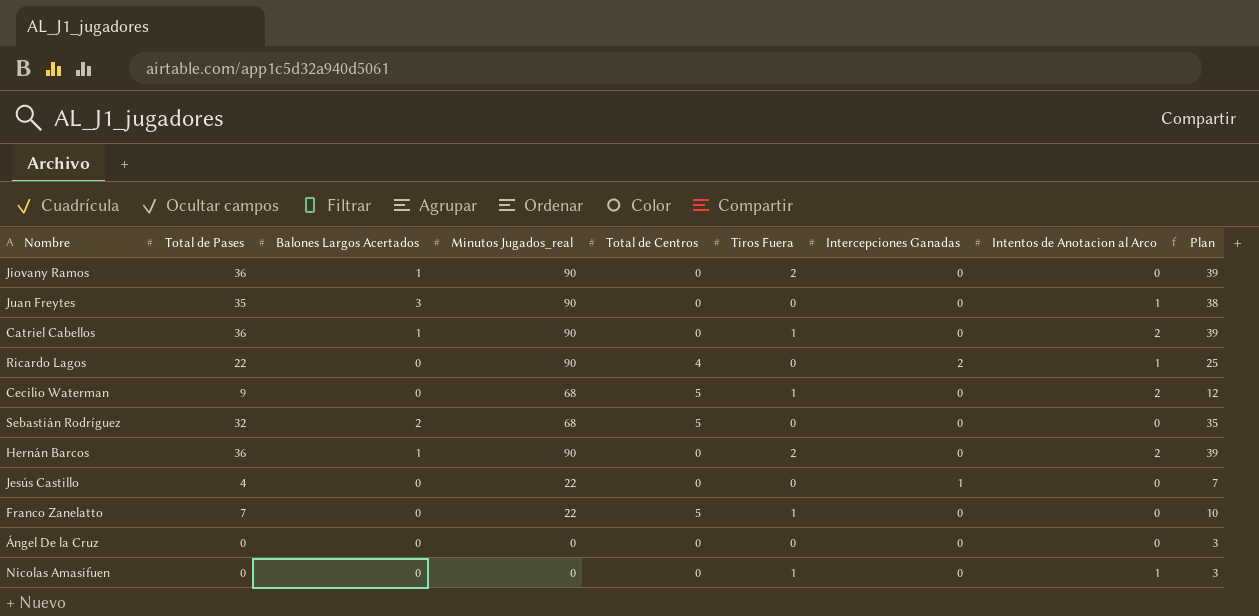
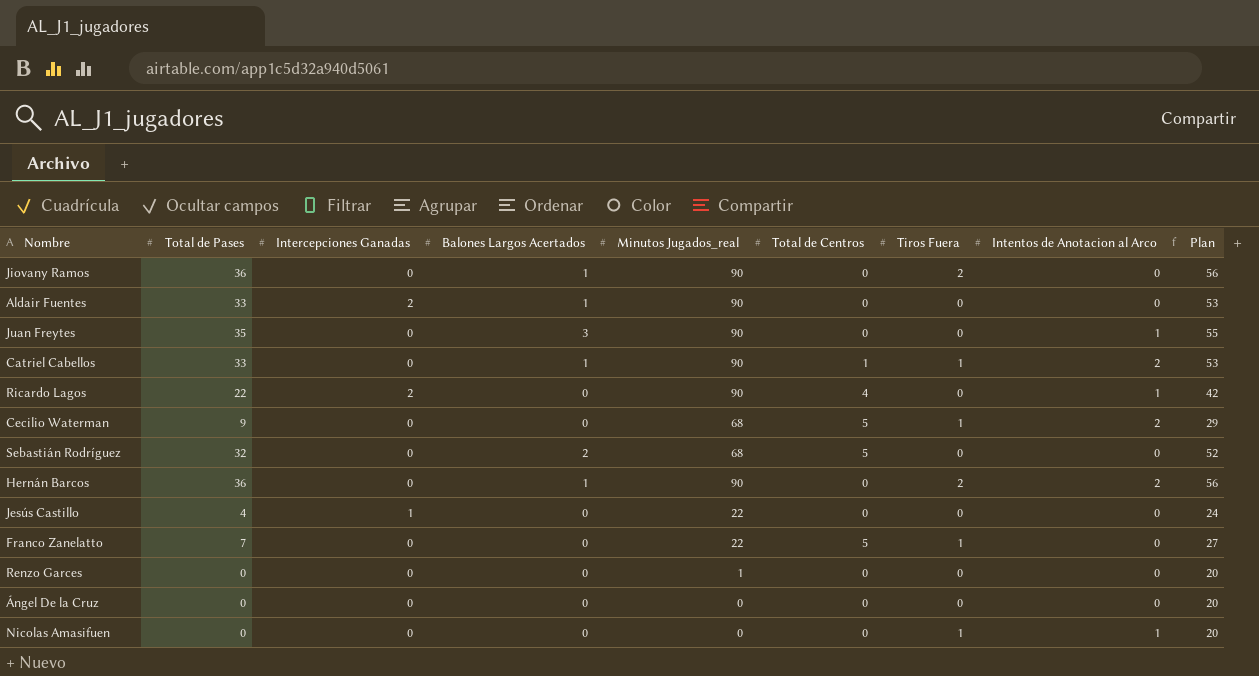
column Intercepciones Ganadas | position: 7 -> 3
column Plan | formula: [Total de Pases] + 3 -> [Total de Pases] + 20
row Aldair Fuentes: none -> 33 | 2 | 1 | 90 | 0 | 0 | 0 | 53
Catriel Cabellos | Total de Pases: 36 -> 33
Catriel Cabellos | Total de Centros: 0 -> 1
row Renzo Garces: none -> 0 | 0 | 0 | 1 | 0 | 0 | 0 | 20

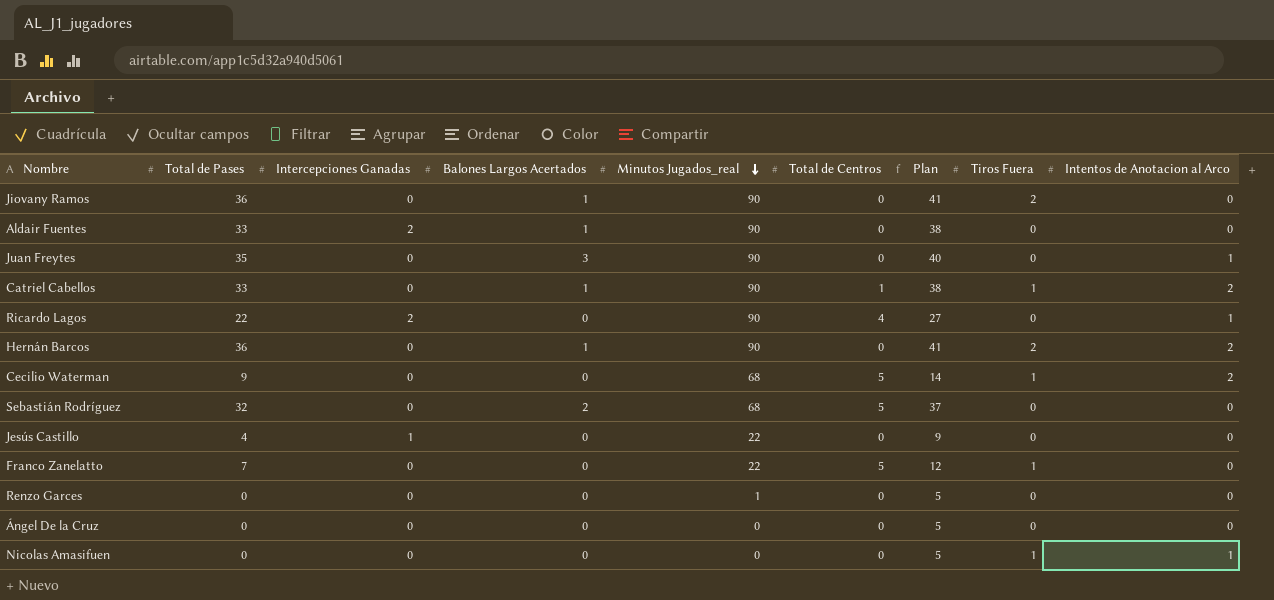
row order: none -> Minutos Jugados_real descending
column Plan | formula: [Total de Pases] + 20 -> [Total de Pases] + 5
column Plan | position: 9 -> 7

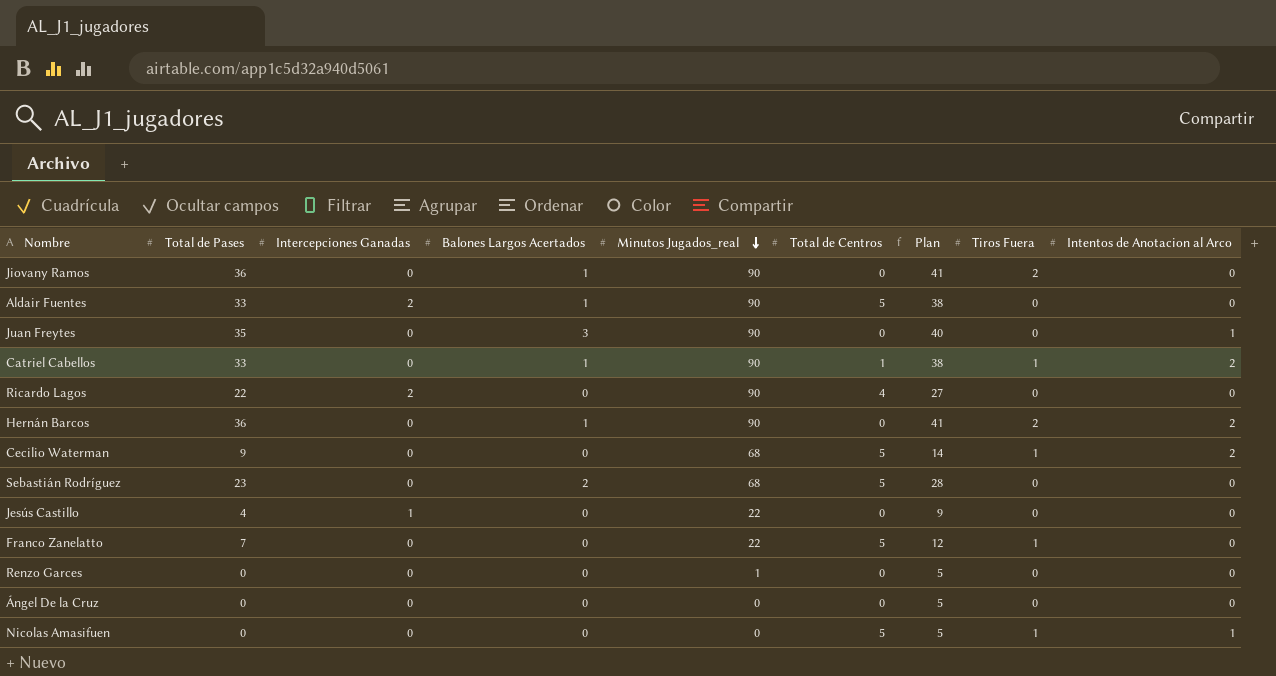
Aldair Fuentes | Total de Centros: 0 -> 5
Ricardo Lagos | Intentos de Anotacion al Arco: 1 -> 0
Sebastián Rodríguez | Total de Pases: 32 -> 23
Sebastián Rodríguez | Plan: 37 -> 28
Nicolas Amasifuen | Total de Centros: 0 -> 5

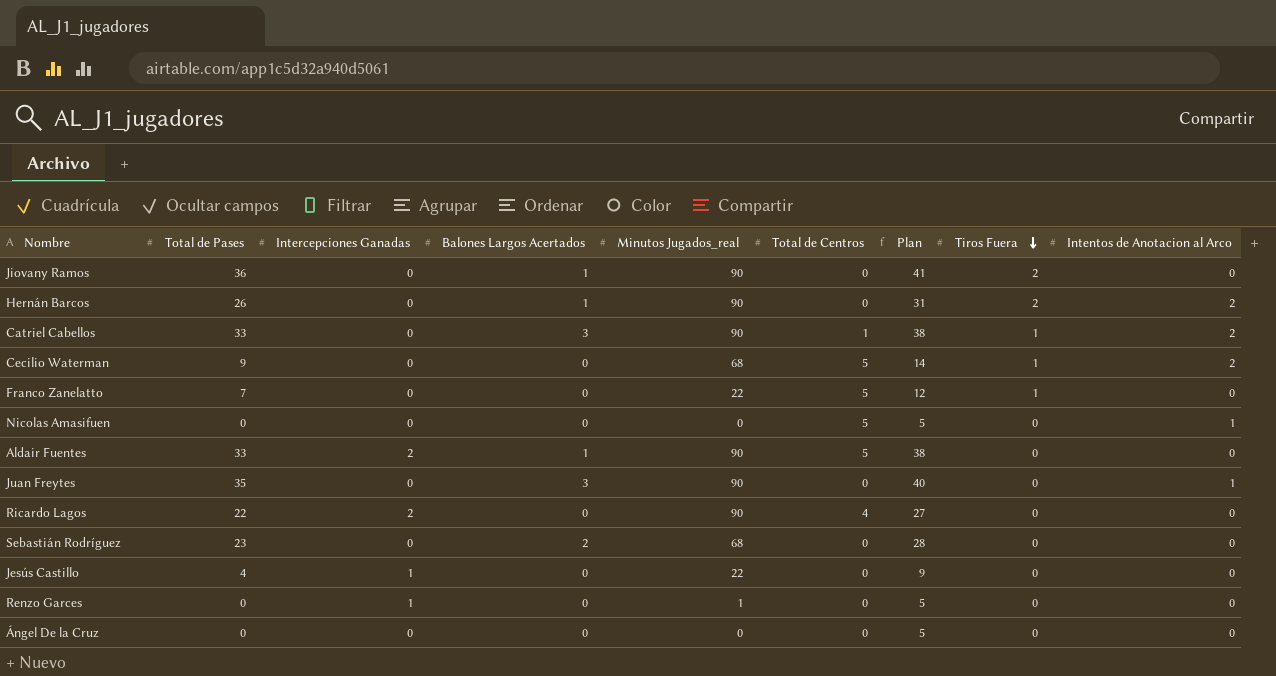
row order: Minutos Jugados_real descending -> Tiros Fuera descending
Hernán Barcos | Total de Pases: 36 -> 26
Hernán Barcos | Plan: 41 -> 31
Catriel Cabellos | Balones Largos Acertados: 1 -> 3
Nicolas Amasifuen | Tiros Fuera: 1 -> 0
Sebastián Rodríguez | Total de Centros: 5 -> 0
Renzo Garces | Intercepciones Ganadas: 0 -> 1

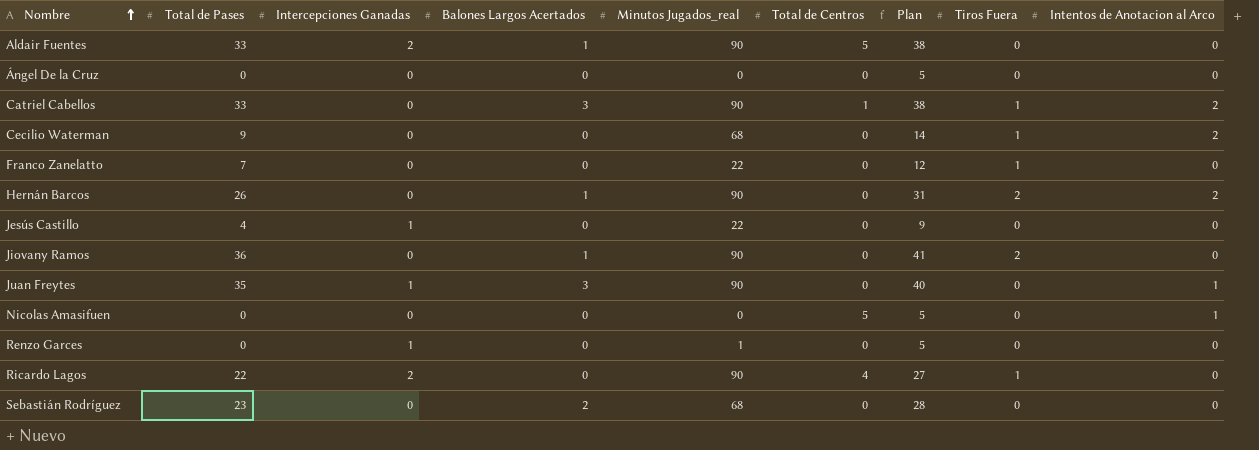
row order: Tiros Fuera descending -> Nombre ascending
Cecilio Waterman | Total de Centros: 5 -> 0
Franco Zanelatto | Total de Centros: 5 -> 0
Juan Freytes | Intercepciones Ganadas: 0 -> 1
Ricardo Lagos | Tiros Fuera: 0 -> 1

